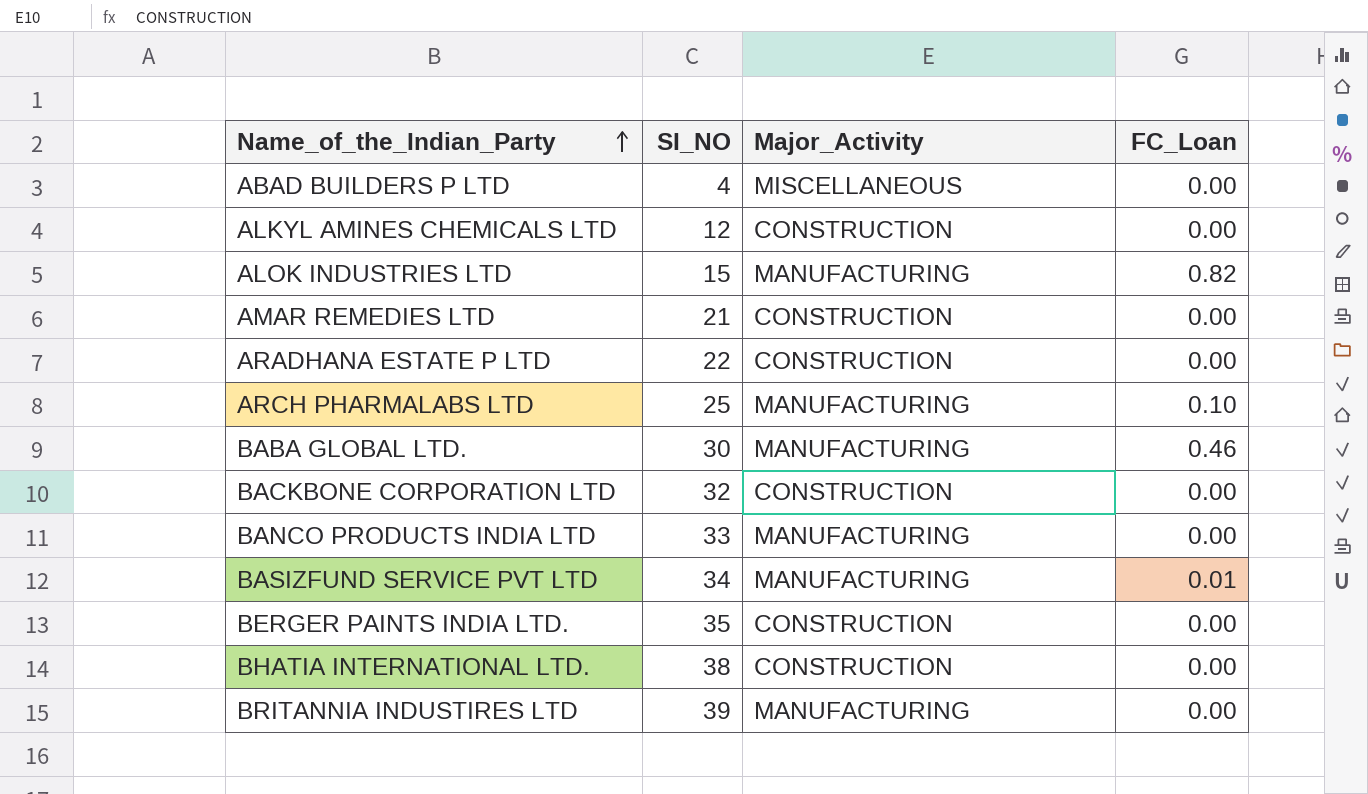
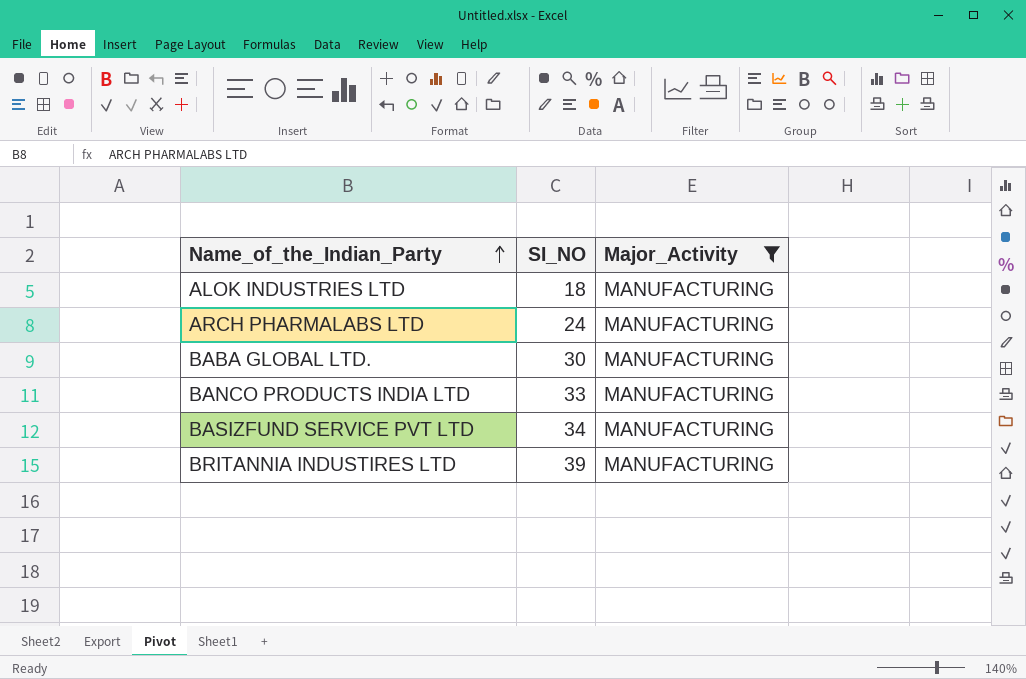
filter: none -> Major_Activity = MANUFACTURING
column FC_Loan | position: 4 -> none
ALOK INDUSTRIES LTD | SI_NO: 15 -> 18
ARCH PHARMALABS LTD | SI_NO: 25 -> 24

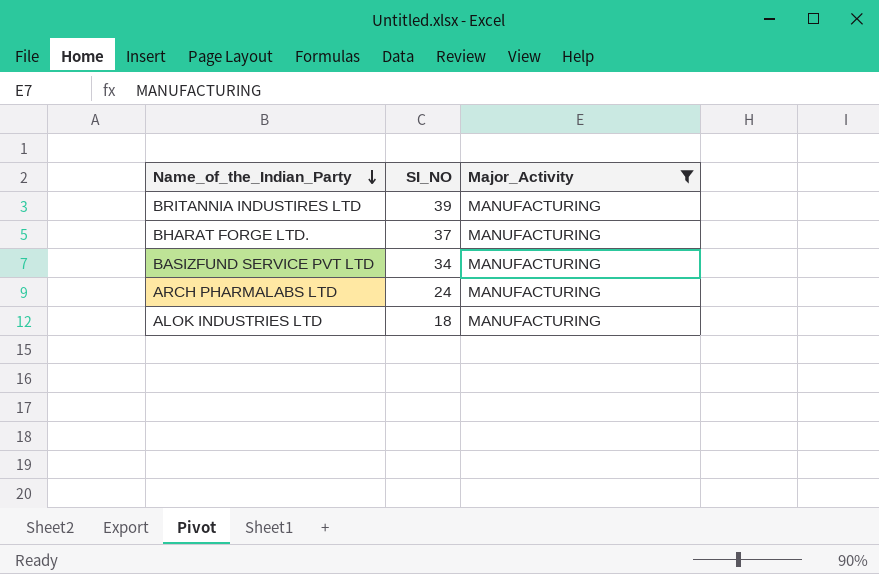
row order: Name_of_the_Indian_Party ascending -> Name_of_the_Indian_Party descending
row BABA GLOBAL LTD.: 30 | MANUFACTURING -> none
row BANCO PRODUCTS INDIA LTD: 33 | MANUFACTURING -> none
row BHARAT FORGE LTD.: none -> 37 | MANUFACTURING

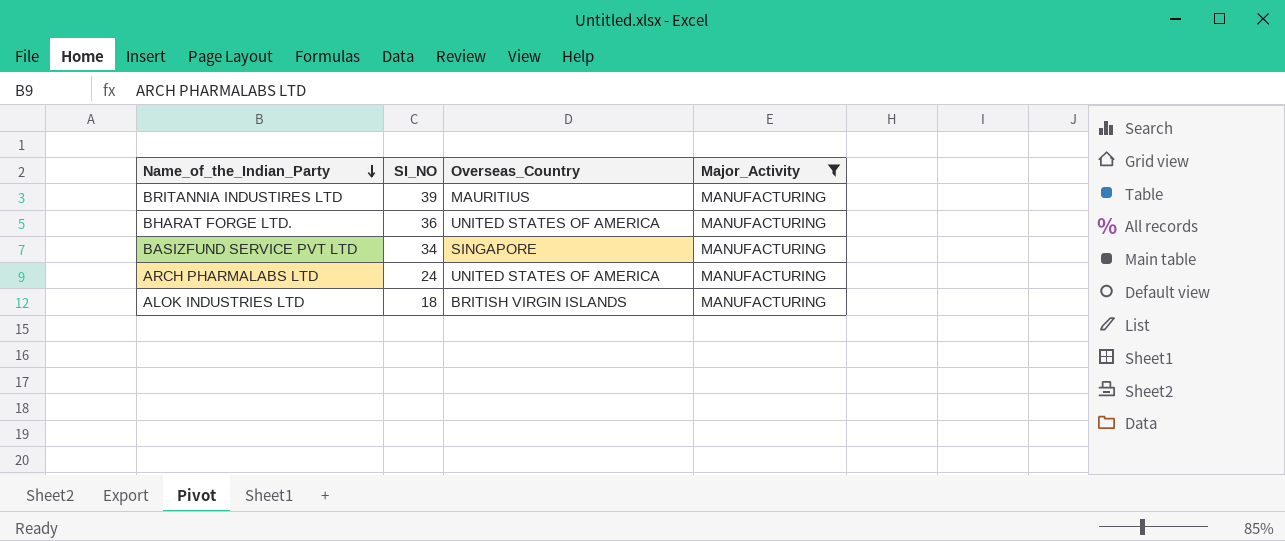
column Overseas_Country | position: none -> 3
BHARAT FORGE LTD. | SI_NO: 37 -> 36

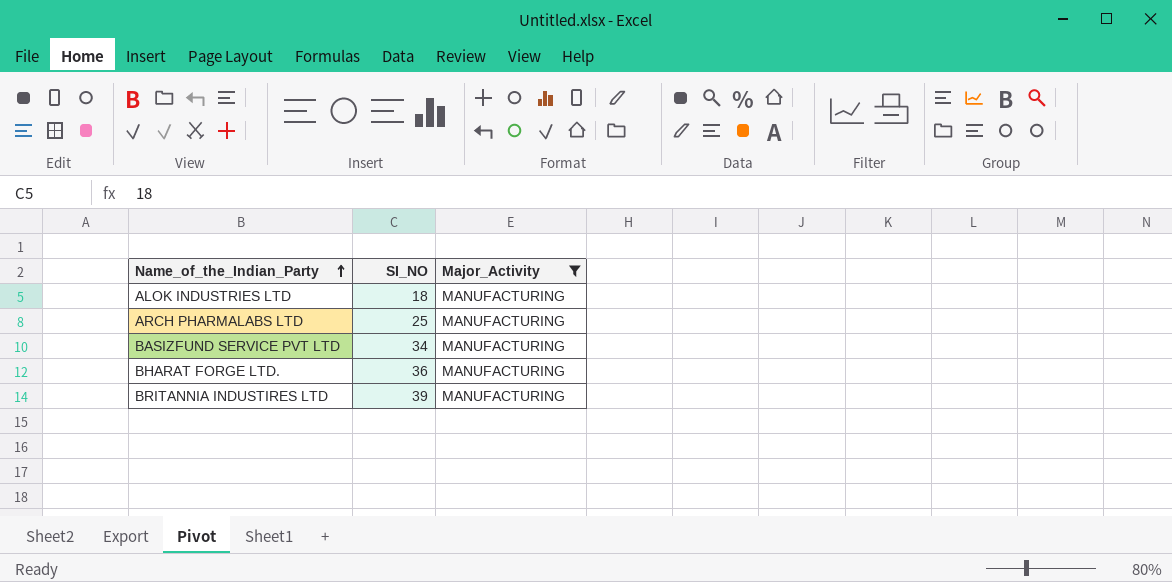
row order: Name_of_the_Indian_Party descending -> Name_of_the_Indian_Party ascending
column Overseas_Country | position: 3 -> none
ARCH PHARMALABS LTD | SI_NO: 24 -> 25

